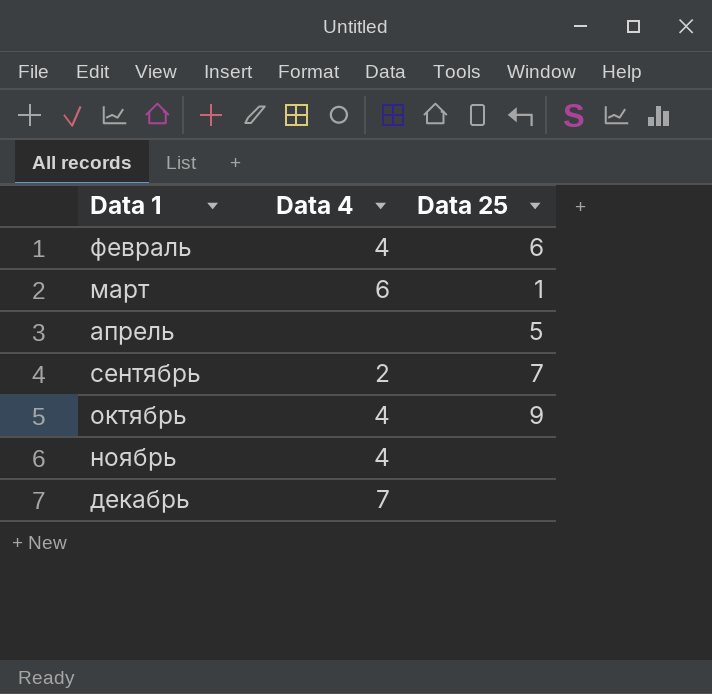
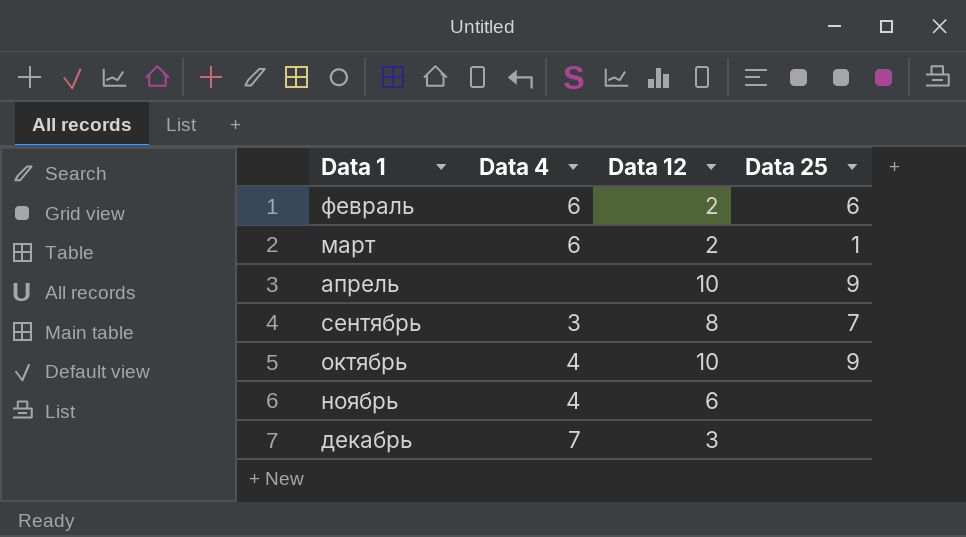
column Data 12 | position: none -> 3
февраль | Data 4: 4 -> 6
апрель | Data 25: 5 -> 9
сентябрь | Data 4: 2 -> 3

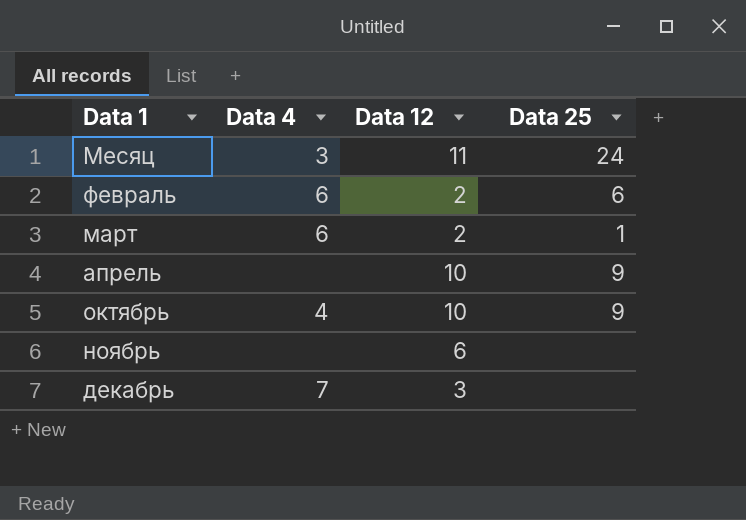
row сентябрь: 3 | 8 | 7 -> none
row Месяц: none -> 3 | 11 | 24
ноябрь | Data 4: 4 -> none

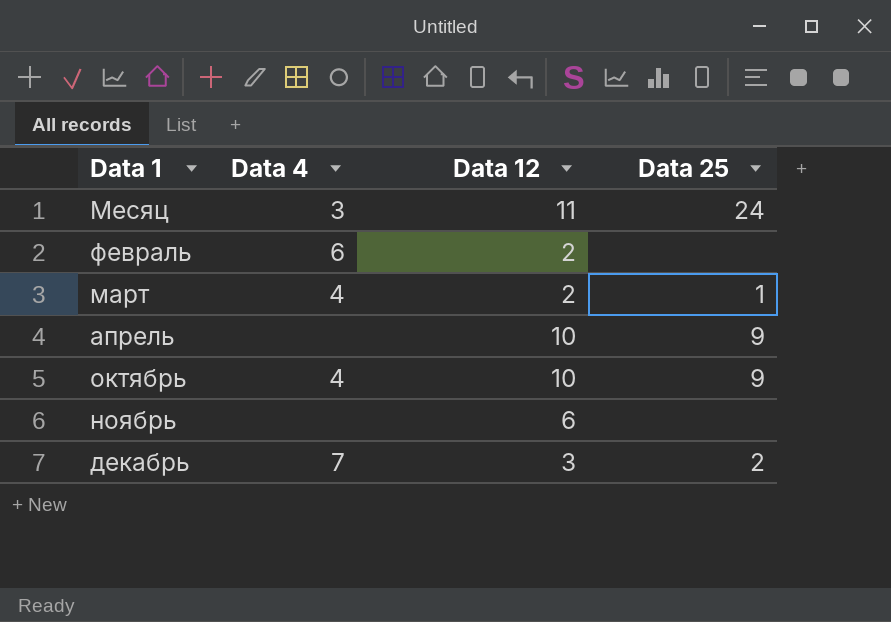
февраль | Data 25: 6 -> none
март | Data 4: 6 -> 4
декабрь | Data 25: none -> 2

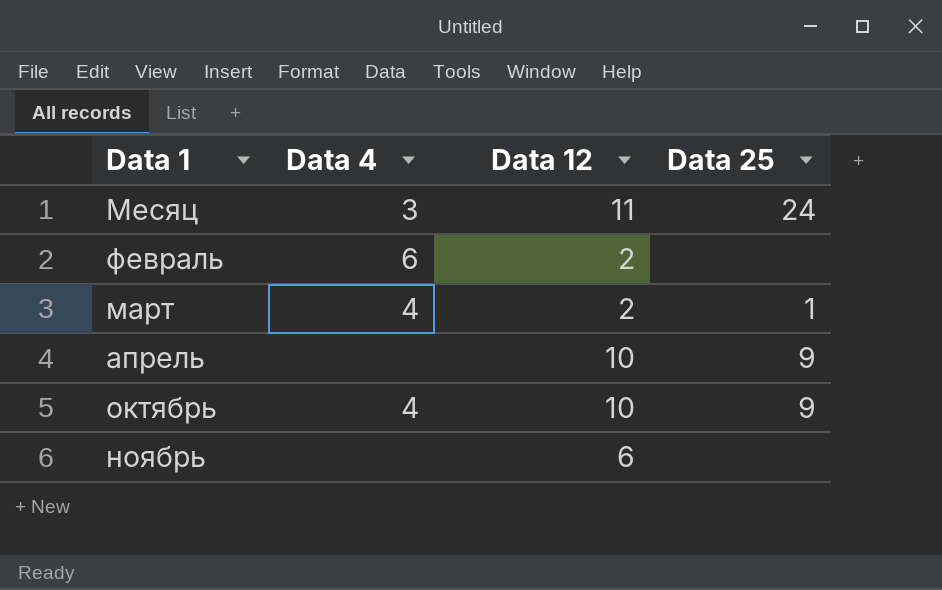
row декабрь: 7 | 3 | 2 -> none

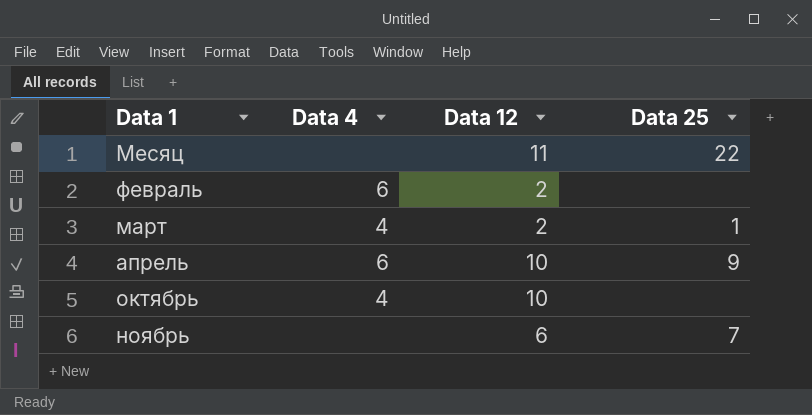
Месяц | Data 4: 3 -> none
Месяц | Data 25: 24 -> 22
апрель | Data 4: none -> 6
октябрь | Data 25: 9 -> none
ноябрь | Data 25: none -> 7

